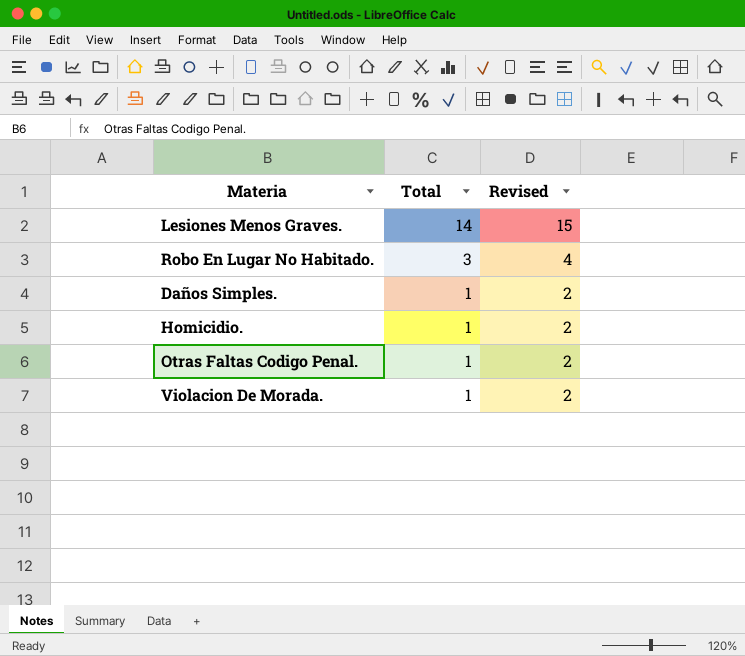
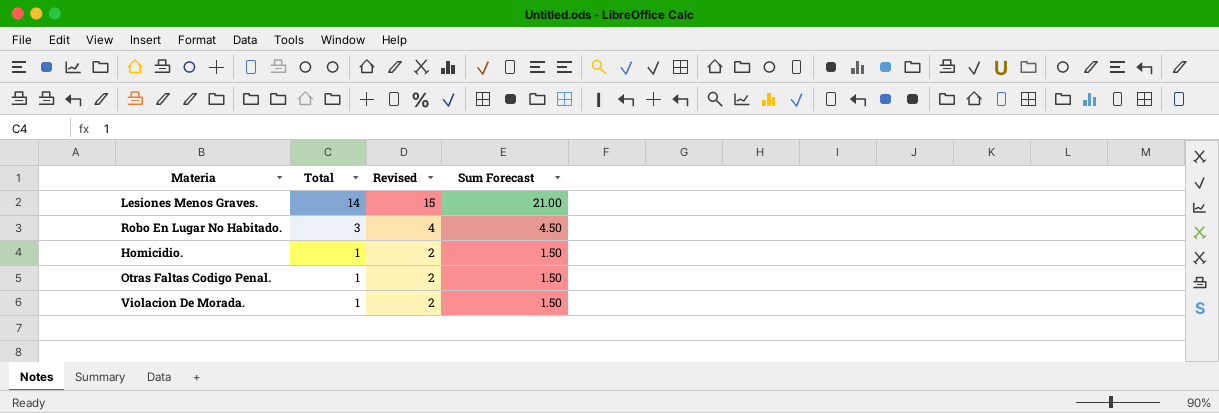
column Sum Forecast | formula: none -> [Total] * 1.5
row Daños Simples.: 1 | 2 -> none

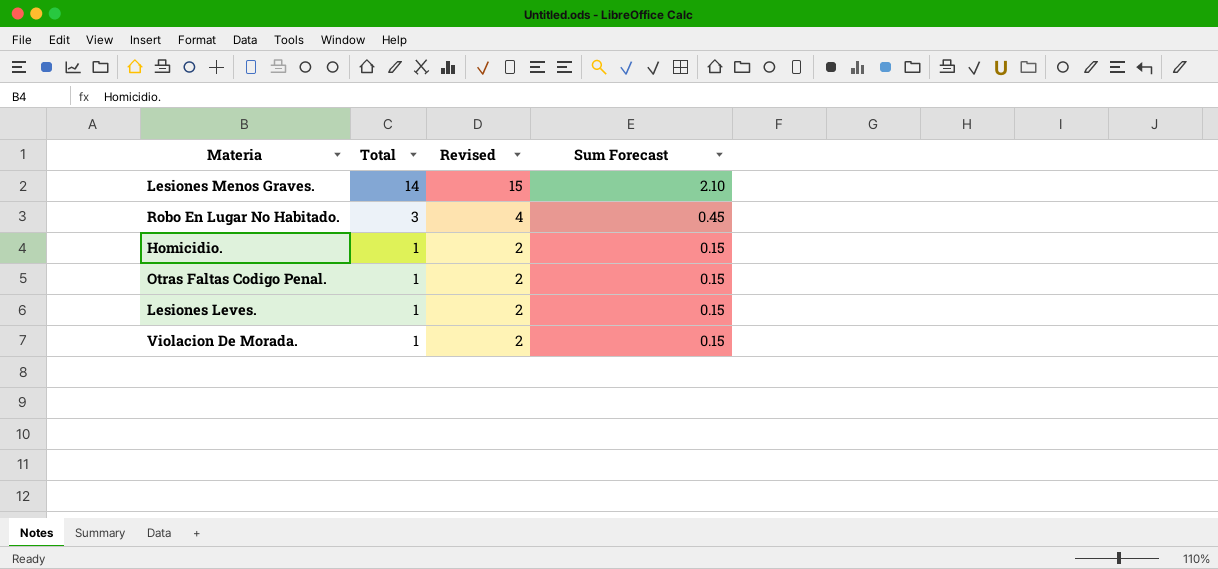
column Sum Forecast | formula: [Total] * 1.5 -> [Total] * 0.15
row Lesiones Leves.: none -> 1 | 2 | 0.15

